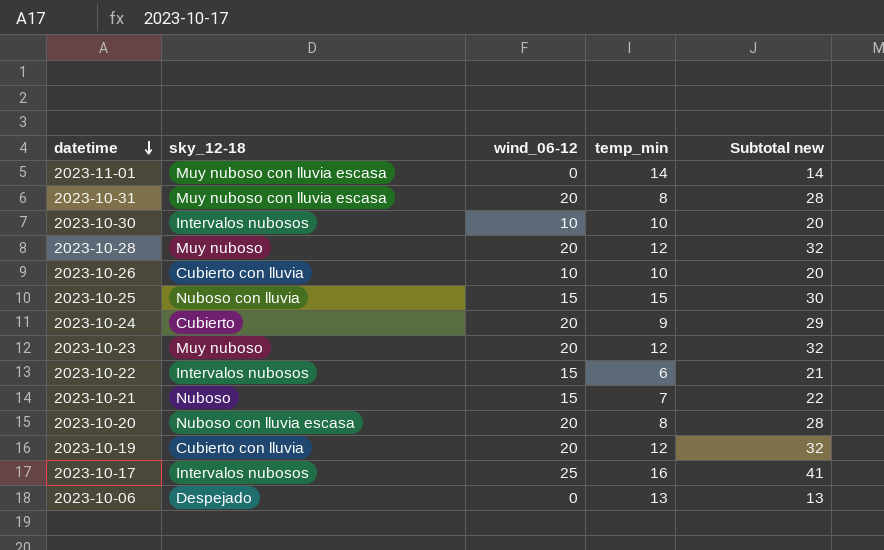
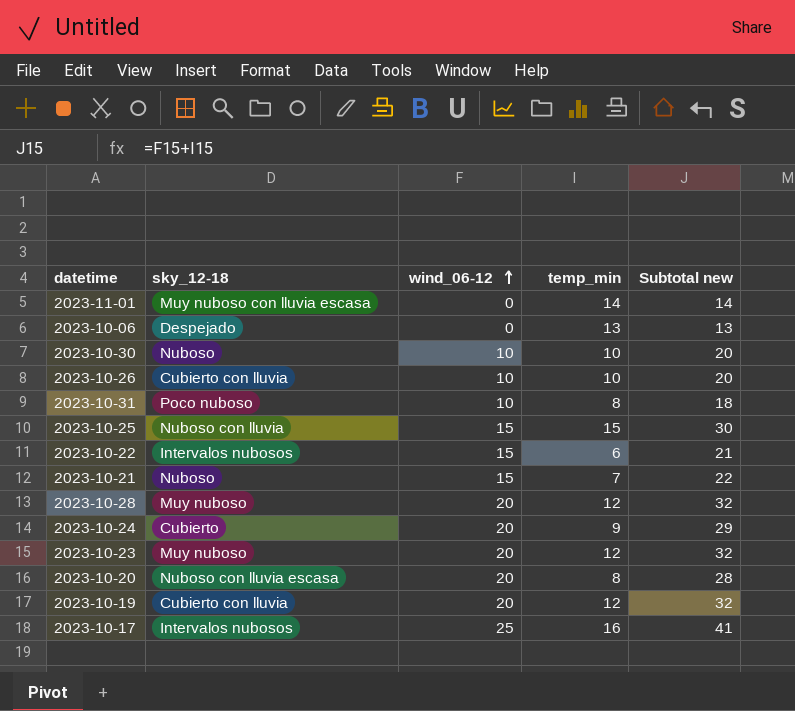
row order: datetime descending -> wind_06-12 ascending
2023-10-30 | sky_12-18: Intervalos nubosos -> Nuboso
2023-10-31 | sky_12-18: Muy nuboso con lluvia escasa -> Poco nuboso
2023-10-31 | wind_06-12: 20 -> 10
2023-10-31 | Subtotal new: 28 -> 18

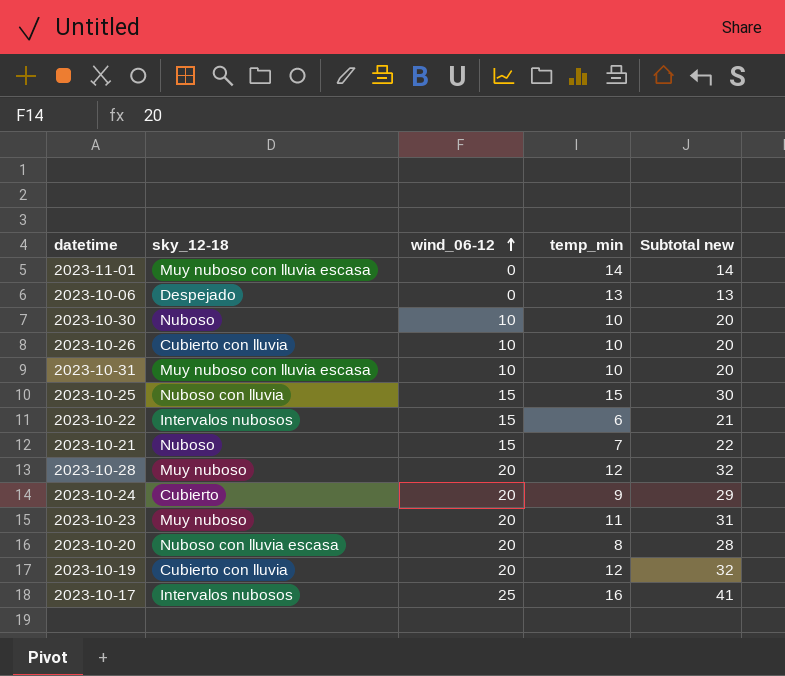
2023-10-31 | sky_12-18: Poco nuboso -> Muy nuboso con lluvia escasa
2023-10-31 | temp_min: 8 -> 10
2023-10-31 | Subtotal new: 18 -> 20
2023-10-23 | temp_min: 12 -> 11
2023-10-23 | Subtotal new: 32 -> 31

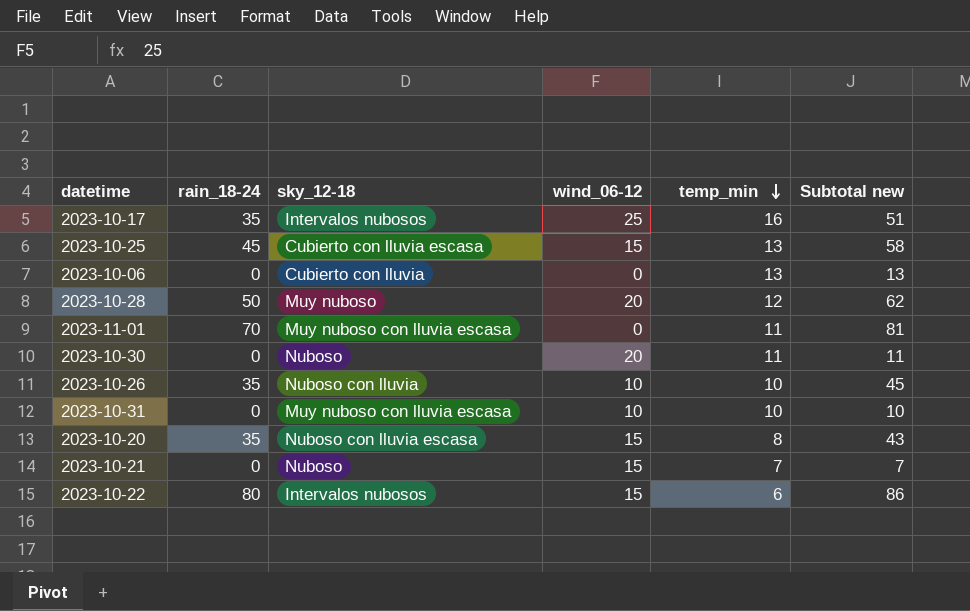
row order: wind_06-12 ascending -> temp_min descending
column rain_18-24 | position: none -> 2
column Subtotal new | formula: [wind_06-12] + [temp_min] -> [rain_18-24] + [temp_min]
row 2023-10-24: Cubierto | 20 | 9 | 29 -> none
row 2023-10-23: Muy nuboso | 20 | 11 | 31 -> none
row 2023-10-19: Cubierto con lluvia | 20 | 12 | 32 -> none
2023-10-25 | sky_12-18: Nuboso con lluvia -> Cubierto con lluvia escasa
2023-10-25 | temp_min: 15 -> 13
2023-10-06 | sky_12-18: Despejado -> Cubierto con lluvia
2023-11-01 | temp_min: 14 -> 11
2023-10-30 | wind_06-12: 10 -> 20
2023-10-30 | temp_min: 10 -> 11
2023-10-26 | sky_12-18: Cubierto con lluvia -> Nuboso con lluvia
2023-10-20 | wind_06-12: 20 -> 15

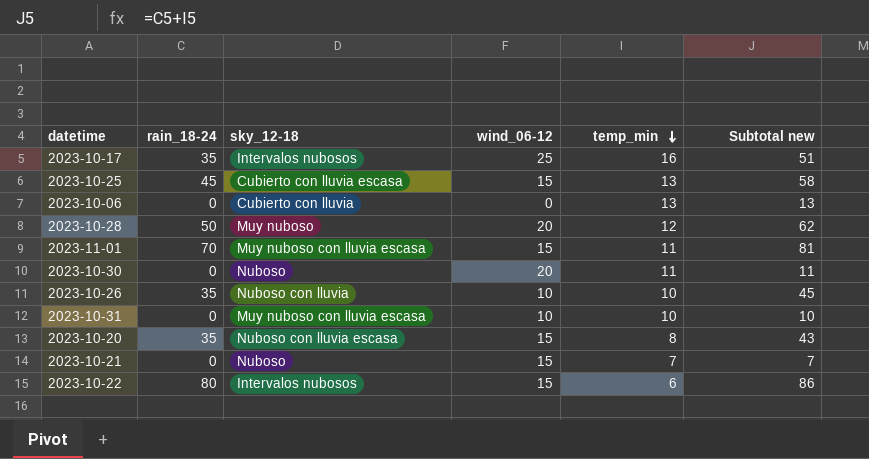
2023-11-01 | wind_06-12: 0 -> 15

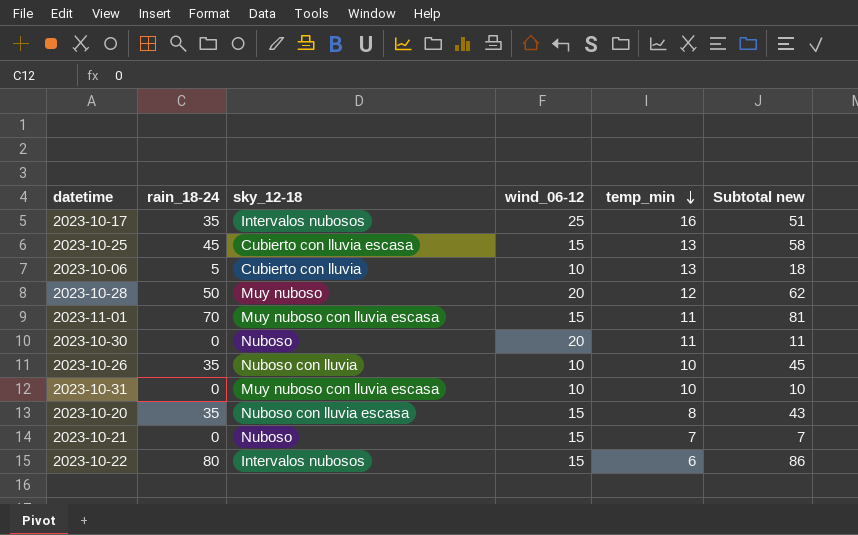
2023-10-06 | rain_18-24: 0 -> 5
2023-10-06 | wind_06-12: 0 -> 10
2023-10-06 | Subtotal new: 13 -> 18

